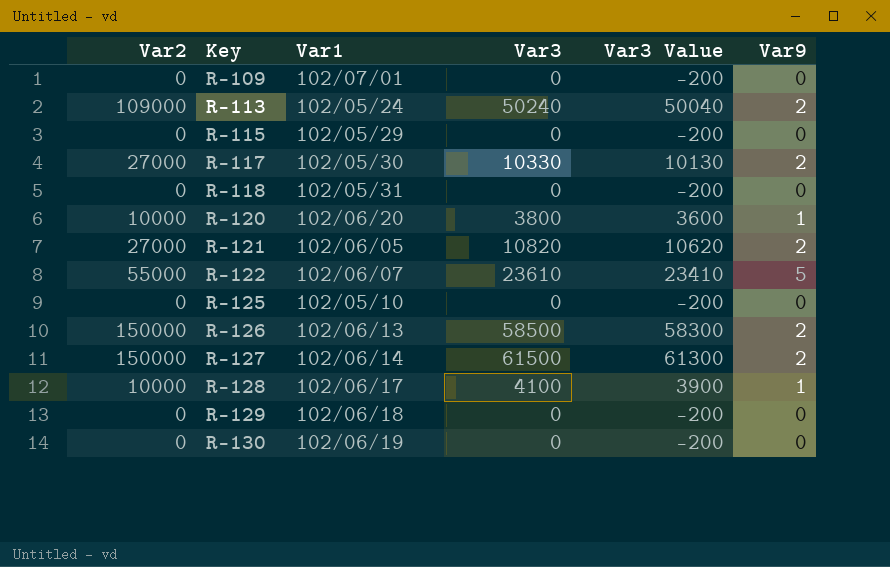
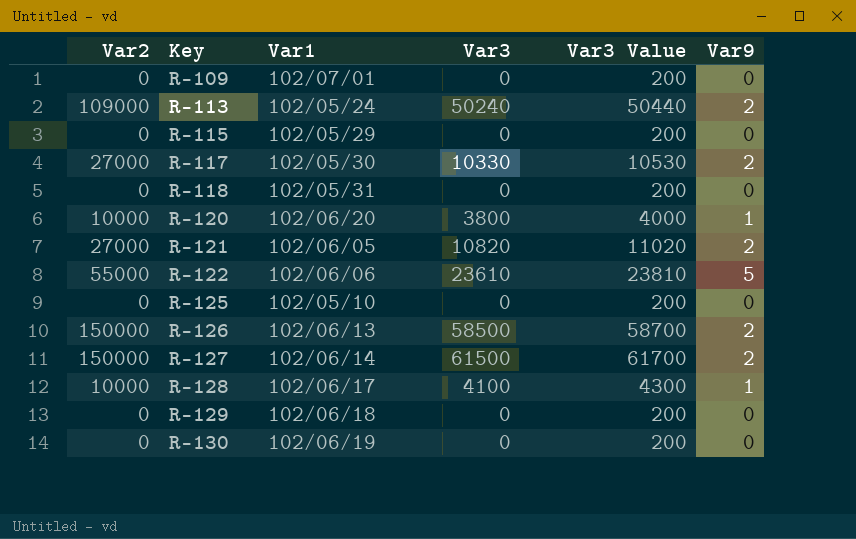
column Var3 Value | formula: [Var3] - 200 -> [Var3] + 200
R-122 | Var1: 102/06/07 -> 102/06/06

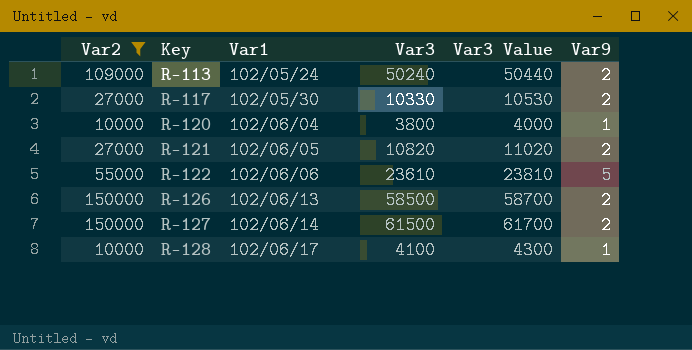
filter: none -> Var2 != 0
R-120 | Var1: 102/06/20 -> 102/06/04

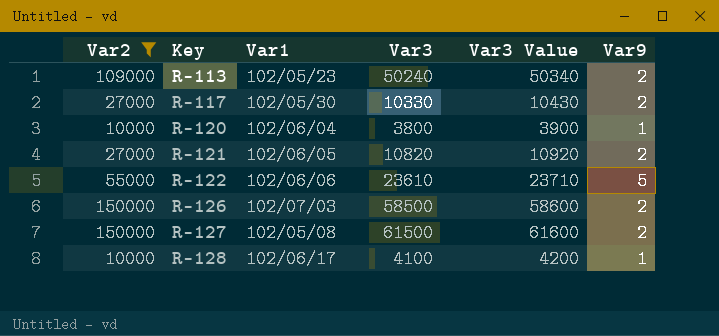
column Var3 Value | formula: [Var3] + 200 -> [Var3] + 100
R-113 | Var1: 102/05/24 -> 102/05/23
R-126 | Var1: 102/06/13 -> 102/07/03
R-127 | Var1: 102/06/14 -> 102/05/08

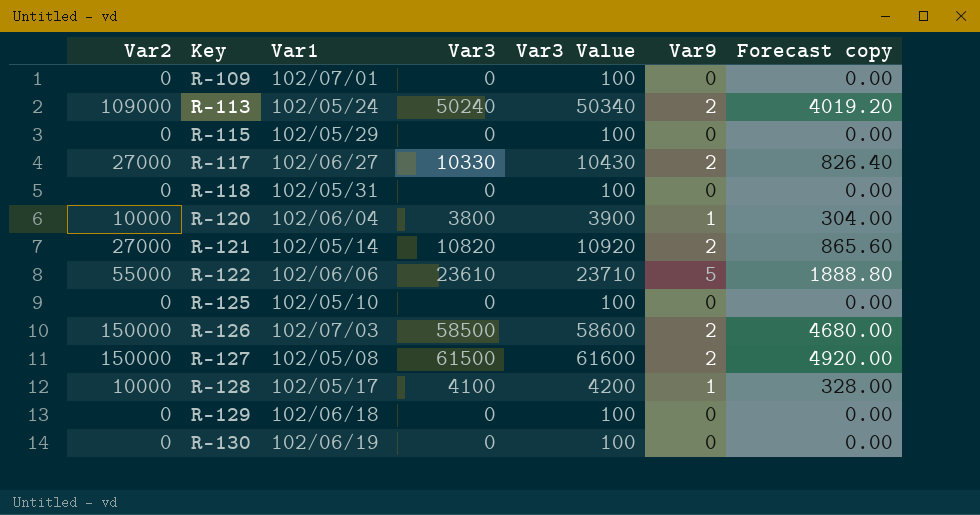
filter: Var2 != 0 -> none
column Forecast copy | formula: none -> [Var3] * 0.08
R-113 | Var1: 102/05/23 -> 102/05/24
R-117 | Var1: 102/05/30 -> 102/06/27
R-121 | Var1: 102/06/05 -> 102/05/14
R-128 | Var1: 102/06/17 -> 102/05/17

